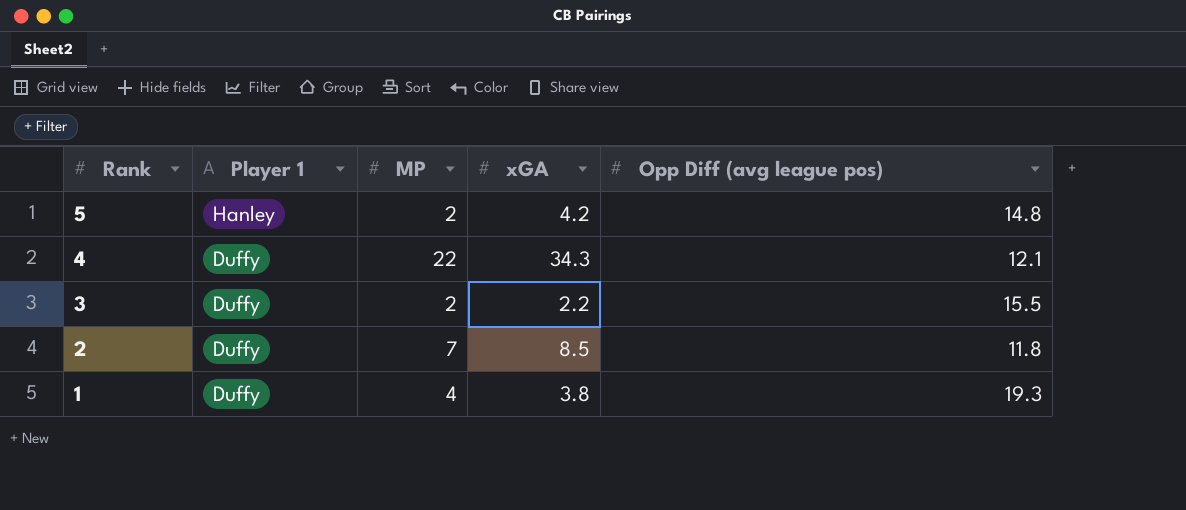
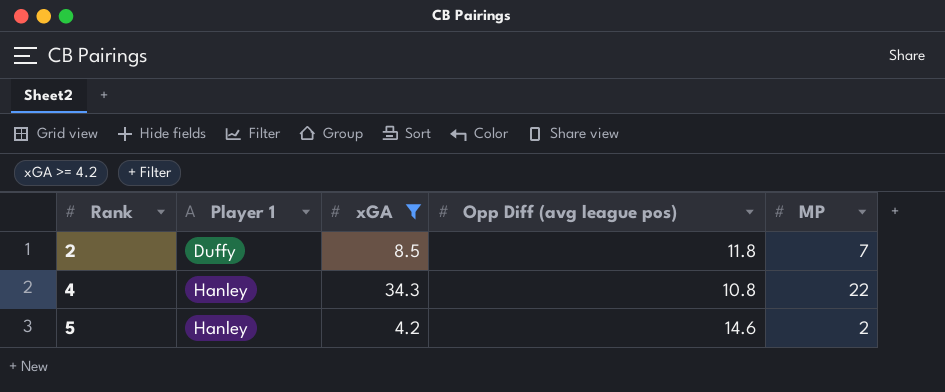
filter: none -> xGA >= 4.2
row order: Rank descending -> Rank ascending
column MP | position: 3 -> 5
4 | Player 1: Duffy -> Hanley
4 | Opp Diff (avg league pos): 12.1 -> 10.8
5 | Opp Diff (avg league pos): 14.8 -> 14.6

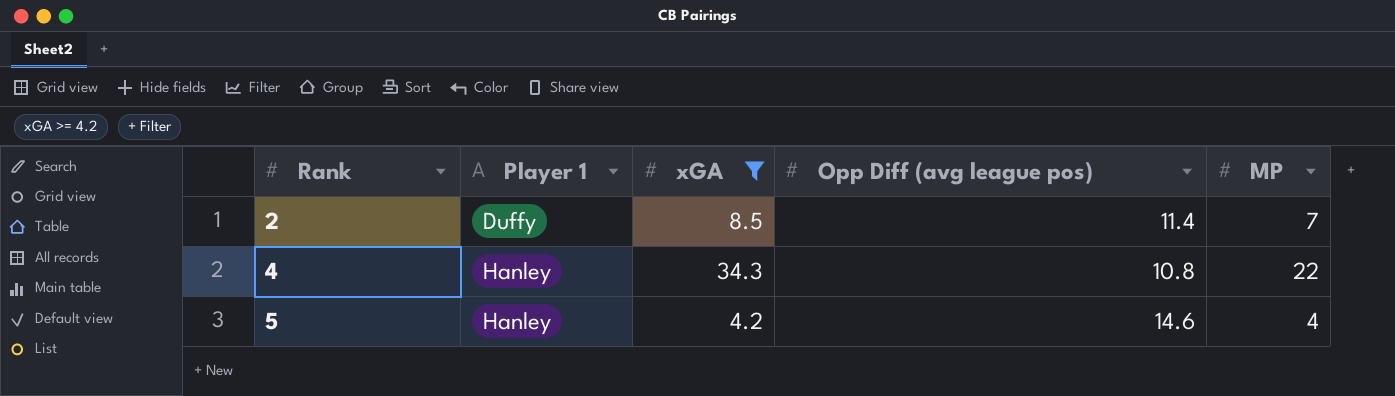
2 | Opp Diff (avg league pos): 11.8 -> 11.4
5 | MP: 2 -> 4

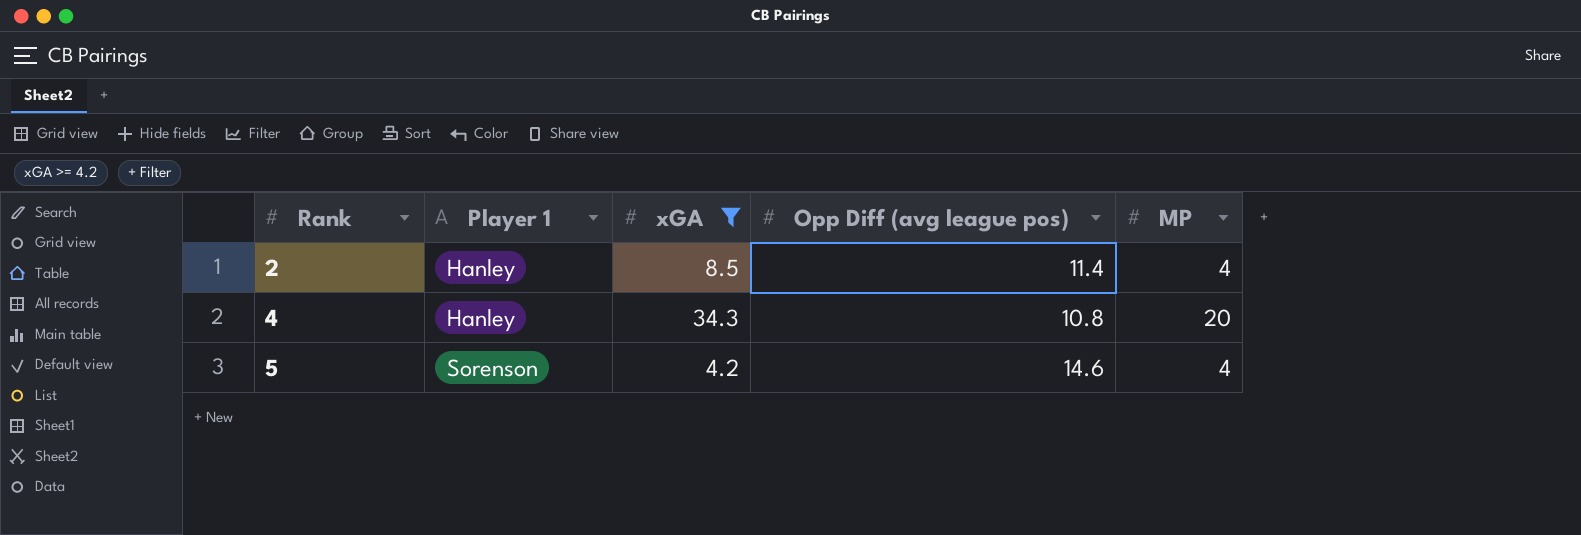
2 | Player 1: Duffy -> Hanley
2 | MP: 7 -> 4
4 | MP: 22 -> 20
5 | Player 1: Hanley -> Sorenson

